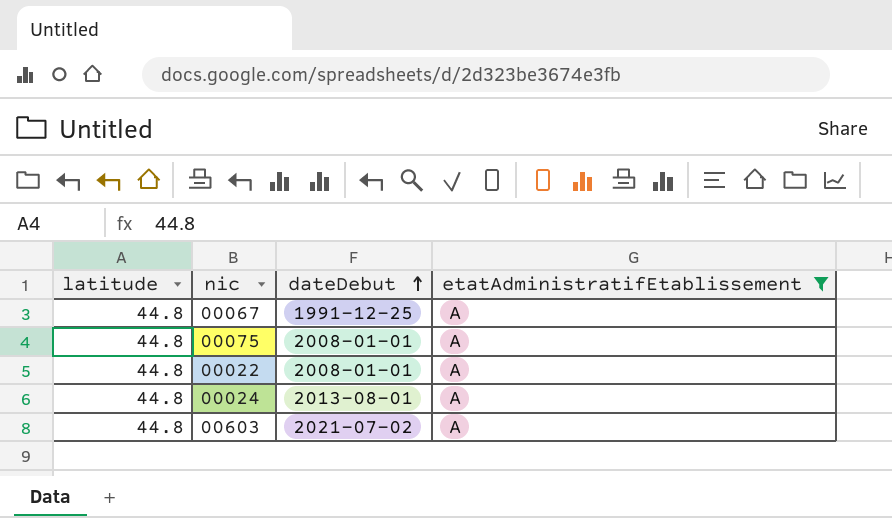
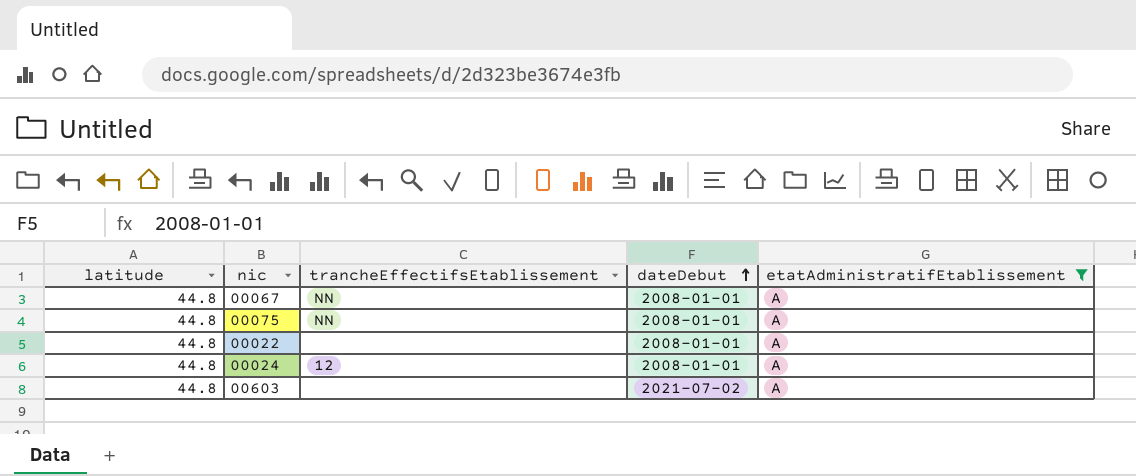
column trancheEffectifsEtablissement | position: none -> 3
00067 | dateDebut: 1991-12-25 -> 2008-01-01
00024 | dateDebut: 2013-08-01 -> 2008-01-01

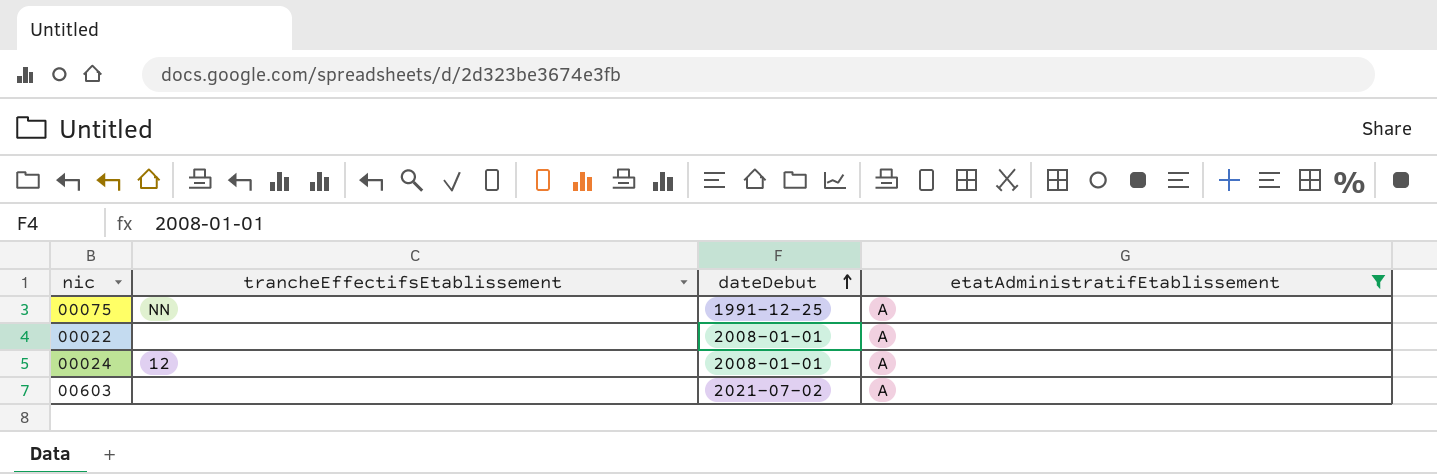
column latitude | position: 1 -> none
row 00067: 44.8 | NN | 2008-01-01 | A -> none
00075 | dateDebut: 2008-01-01 -> 1991-12-25

